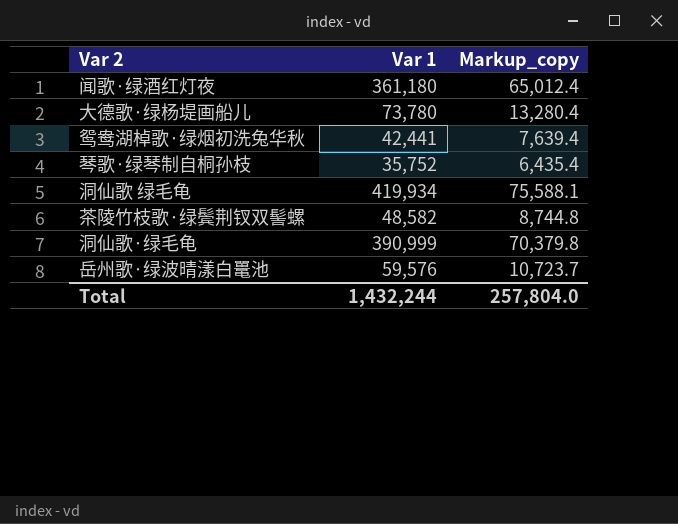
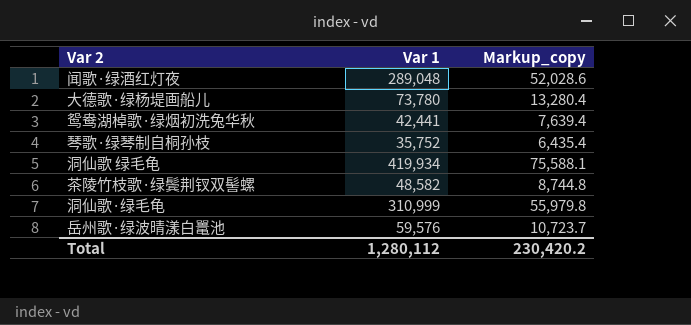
闻歌·绿酒红灯夜 | Var 1: 361,180 -> 289,048
闻歌·绿酒红灯夜 | Markup_copy: 65,012.4 -> 52,028.6
洞仙歌·绿毛龟 | Var 1: 390,999 -> 310,999
洞仙歌·绿毛龟 | Markup_copy: 70,379.8 -> 55,979.8
Total | Var 1: 1,432,244 -> 1,280,112
Total | Markup_copy: 257,804.0 -> 230,420.2

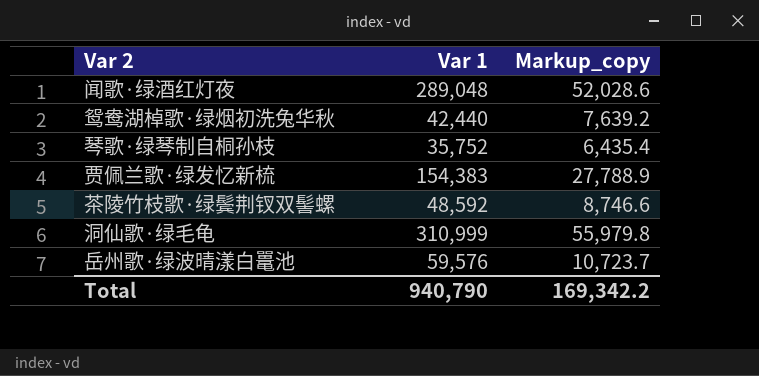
row 大德歌·绿杨堤画船儿: 73,780 | 13,280.4 -> none
row 洞仙歌 绿毛龟: 419,934 | 75,588.1 -> none
鸳鸯湖棹歌·绿烟初洗兔华秋 | Var 1: 42,441 -> 42,440
鸳鸯湖棹歌·绿烟初洗兔华秋 | Markup_copy: 7,639.4 -> 7,639.2
row 贾佩兰歌·绿发忆新梳: none -> 154,383 | 27,788.9
茶陵竹枝歌·绿鬓荆钗双髻螺 | Var 1: 48,582 -> 48,592
茶陵竹枝歌·绿鬓荆钗双髻螺 | Markup_copy: 8,744.8 -> 8,746.6
Total | Var 1: 1,280,112 -> 940,790
Total | Markup_copy: 230,420.2 -> 169,342.2

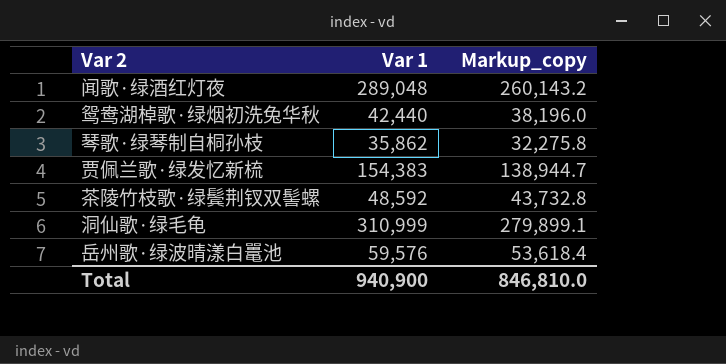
column Markup_copy | formula: [Var 1] * 0.18 -> [Var 1] * 0.9
琴歌·绿琴制自桐孙枝 | Var 1: 35,752 -> 35,862
Total | Var 1: 940,790 -> 940,900
Total | Markup_copy: 169,342.2 -> 846,810.0

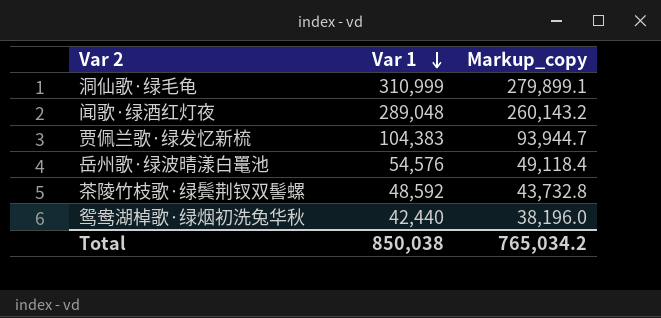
row order: none -> Var 1 descending
row 琴歌·绿琴制自桐孙枝: 35,862 | 32,275.8 -> none
贾佩兰歌·绿发忆新梳 | Var 1: 154,383 -> 104,383
贾佩兰歌·绿发忆新梳 | Markup_copy: 138,944.7 -> 93,944.7
岳州歌·绿波晴漾白鼍池 | Var 1: 59,576 -> 54,576
岳州歌·绿波晴漾白鼍池 | Markup_copy: 53,618.4 -> 49,118.4
Total | Var 1: 940,900 -> 850,038
Total | Markup_copy: 846,810.0 -> 765,034.2

